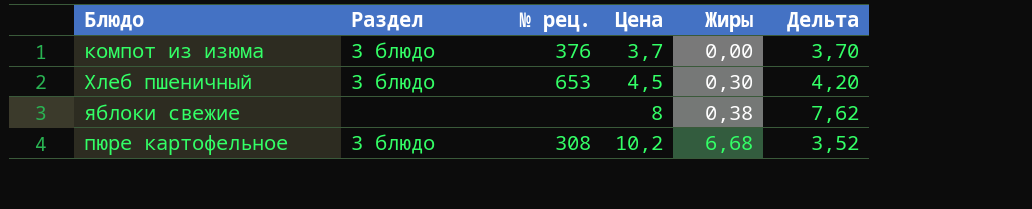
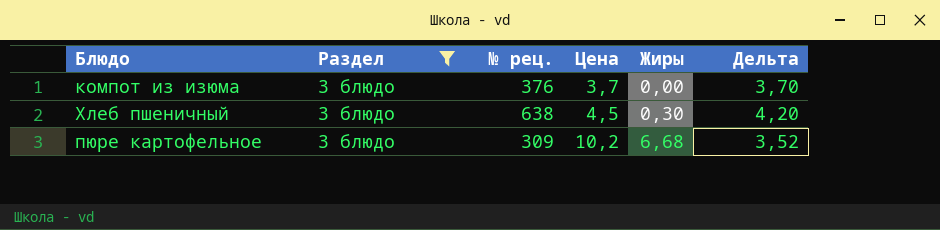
filter: none -> Раздел = 3 блюдо
Хлеб пшеничный | № рец.: 653 -> 638
пюре картофельное | № рец.: 308 -> 309

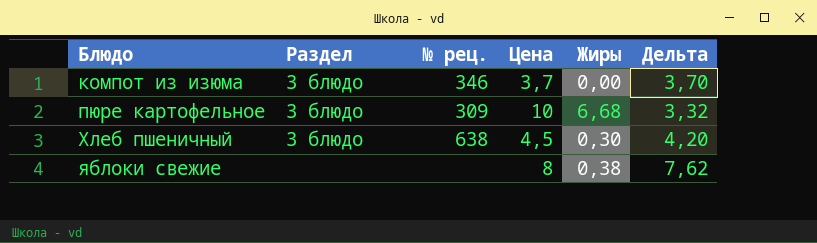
filter: Раздел = 3 блюдо -> none
row order: Цена ascending -> Блюдо ascending
компот из изюма | № рец.: 376 -> 346
пюре картофельное | Цена: 10,2 -> 10
пюре картофельное | Дельта: 3,52 -> 3,32

